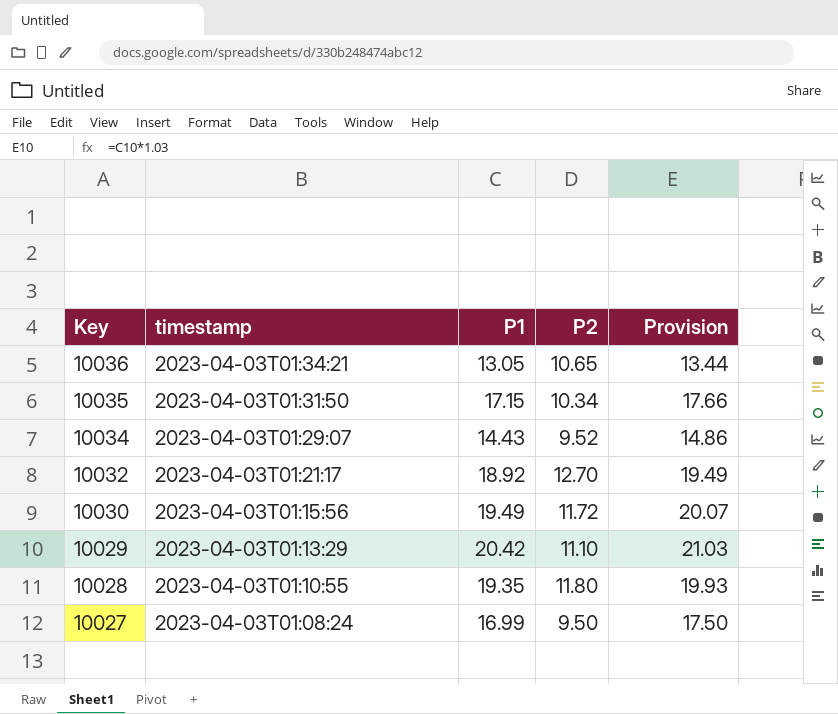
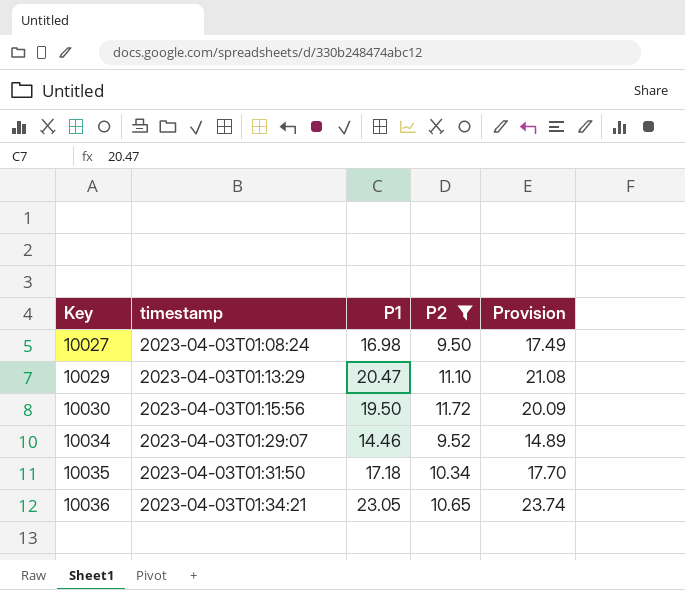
filter: none -> P2 <= 11.72
row order: Key descending -> Key ascending
10027 | P1: 16.99 -> 16.98
10027 | Provision: 17.50 -> 17.49
10029 | P1: 20.42 -> 20.47
10029 | Provision: 21.03 -> 21.08
10030 | P1: 19.49 -> 19.50
10030 | Provision: 20.07 -> 20.09
10034 | P1: 14.43 -> 14.46
10034 | Provision: 14.86 -> 14.89
10035 | P1: 17.15 -> 17.18
10035 | Provision: 17.66 -> 17.70
10036 | P1: 13.05 -> 23.05
10036 | Provision: 13.44 -> 23.74

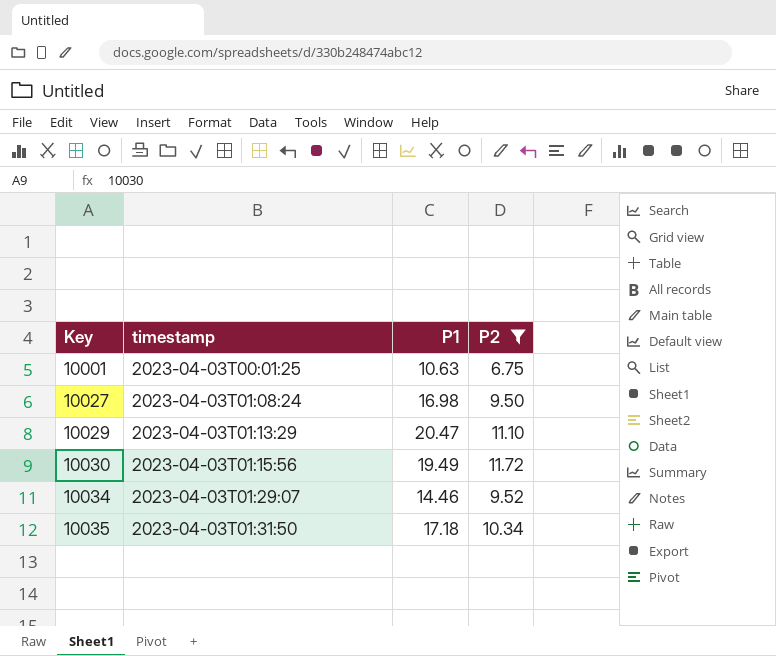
column Provision | formula: [P1] * 1.03 -> none
row 10036: 2023-04-03T01:34:21 | 23.05 | 10.65 | 23.74 -> none
row 10001: none -> 2023-04-03T00:01:25 | 10.63 | 6.75
10030 | P1: 19.50 -> 19.49

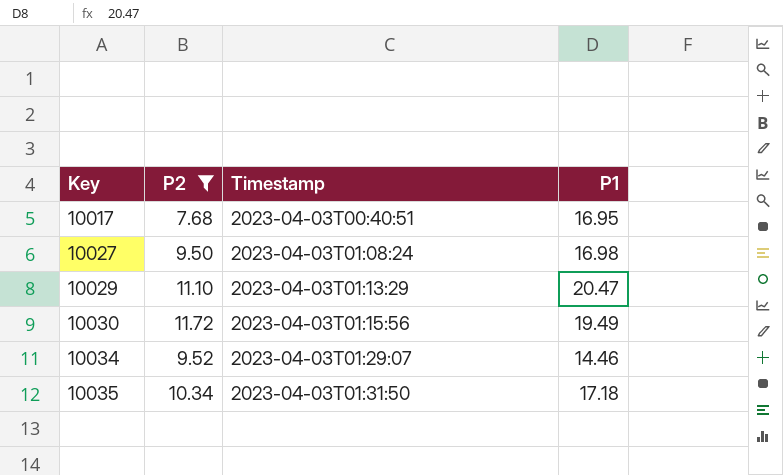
column P2 | position: 4 -> 2
column name: timestamp -> Timestamp
row 10001: 2023-04-03T00:01:25 | 10.63 | 6.75 -> none
row 10017: none -> 7.68 | 2023-04-03T00:40:51 | 16.95

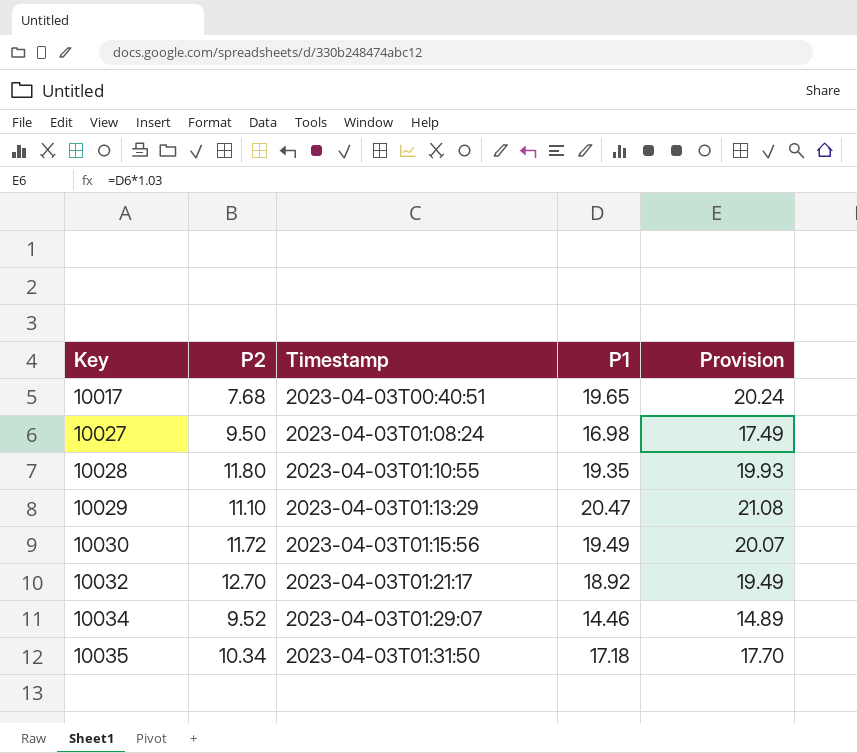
filter: P2 <= 11.72 -> none
column Provision | formula: none -> [P1] * 1.03
10017 | P1: 16.95 -> 19.65

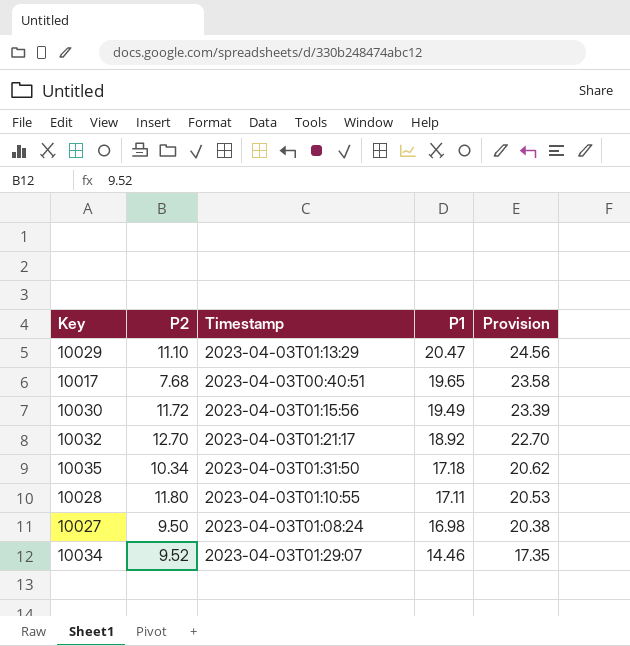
row order: Key ascending -> P1 descending
column Provision | formula: [P1] * 1.03 -> [P1] * 1.2
10028 | P1: 19.35 -> 17.11

